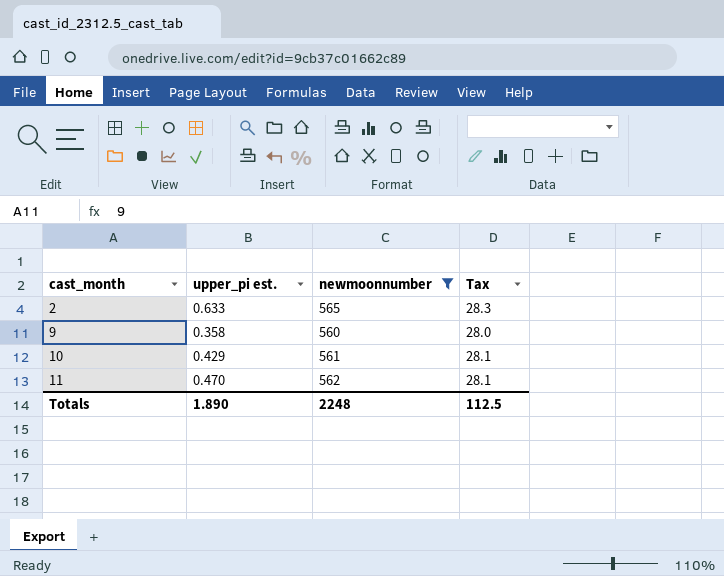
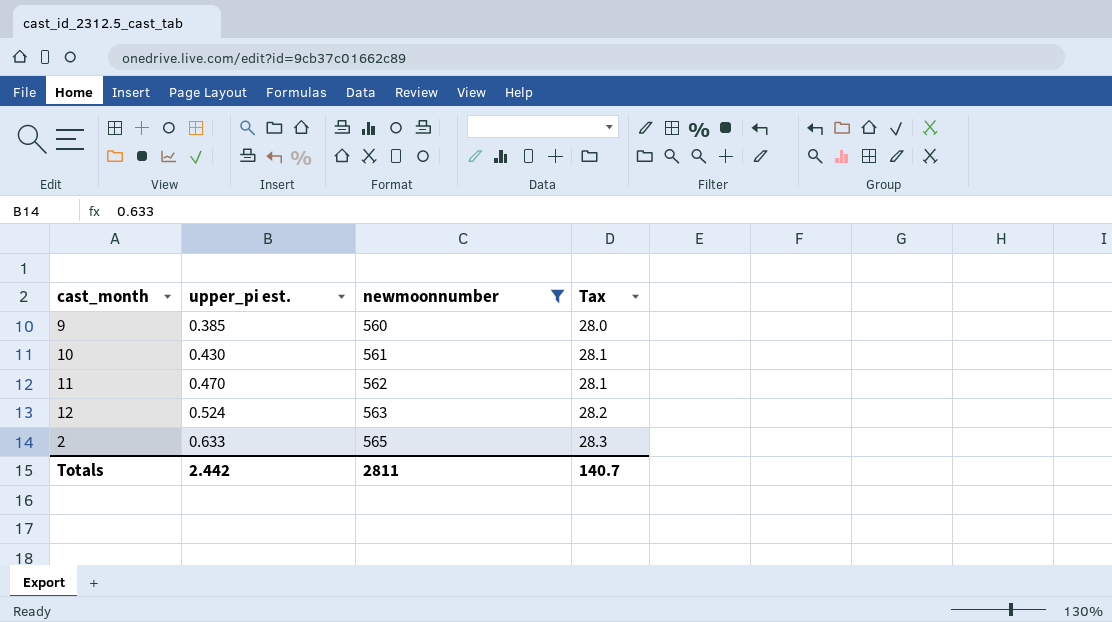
row order: cast_month ascending -> upper_pi est. ascending
9 | upper_pi est.: 0.358 -> 0.385
10 | upper_pi est.: 0.429 -> 0.430
row 12: none -> 0.524 | 563 | 28.2
Totals | upper_pi est.: 1.890 -> 2.442
Totals | newmoonnumber: 2248 -> 2811
Totals | Tax: 112.5 -> 140.7

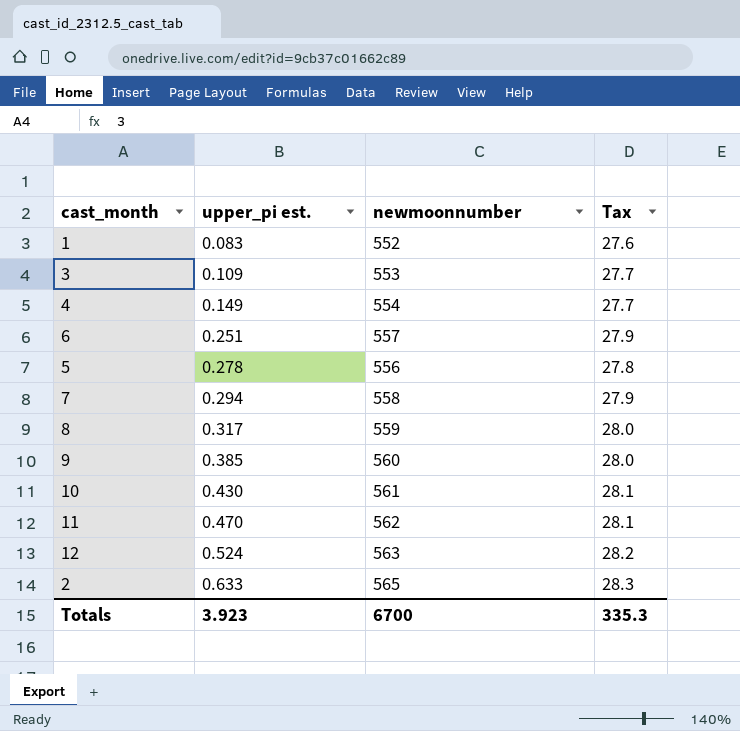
filter: newmoonnumber >= 560 -> none
Totals | upper_pi est.: 2.442 -> 3.923
Totals | newmoonnumber: 2811 -> 6700
Totals | Tax: 140.7 -> 335.3

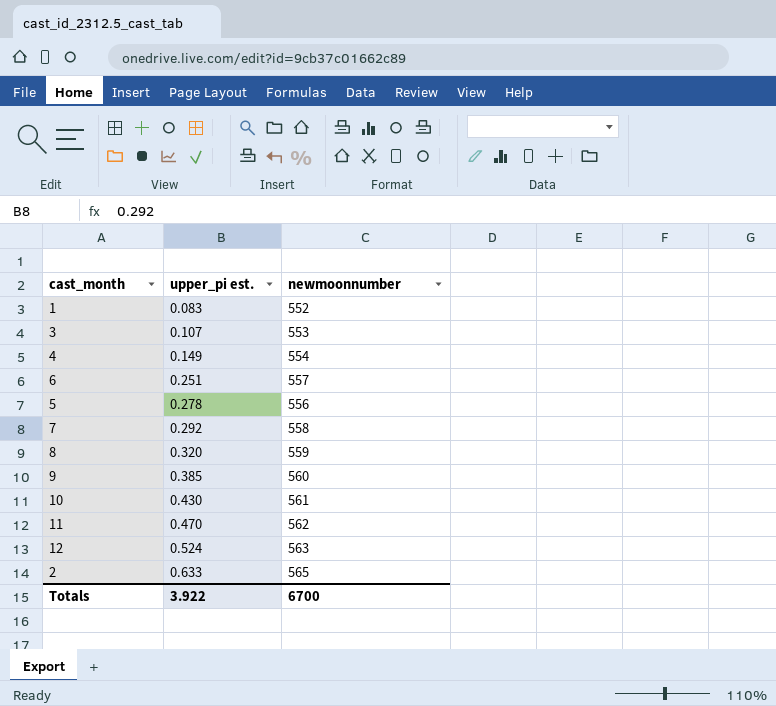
column Tax | formula: [newmoonnumber] * 0.05 -> none
3 | upper_pi est.: 0.109 -> 0.107
7 | upper_pi est.: 0.294 -> 0.292
8 | upper_pi est.: 0.317 -> 0.320
Totals | upper_pi est.: 3.923 -> 3.922

